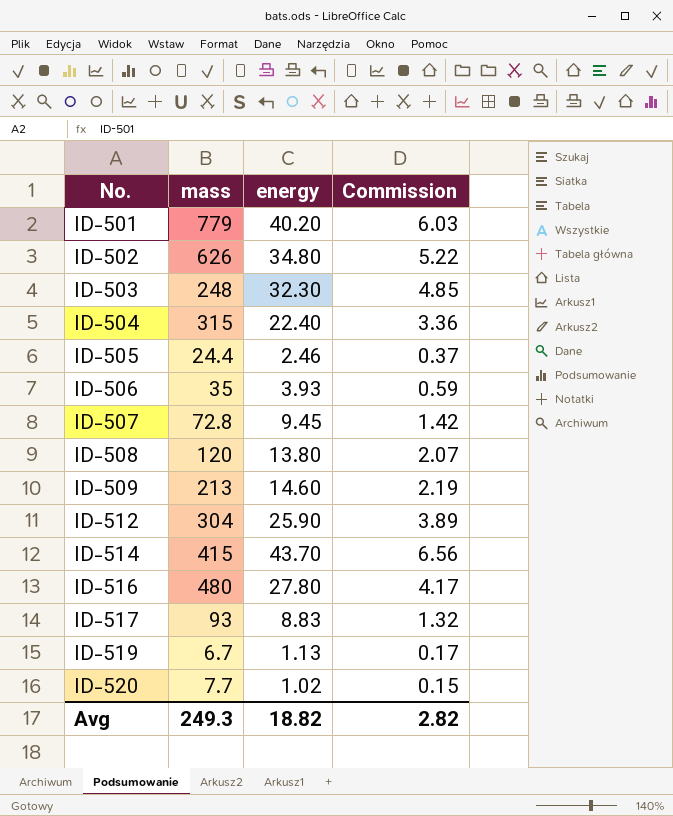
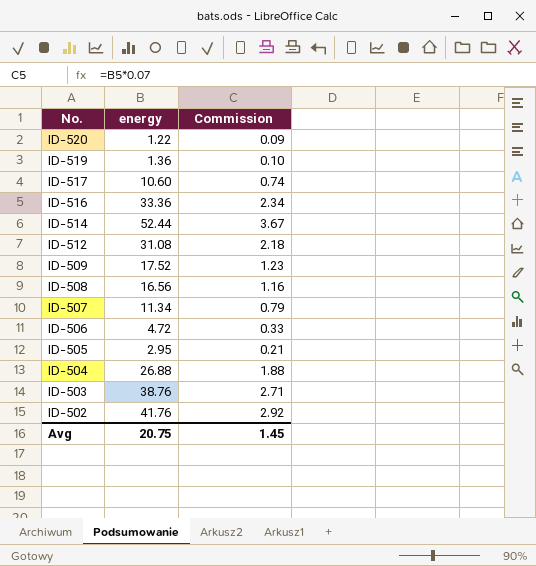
row order: No. ascending -> No. descending
column mass | position: 2 -> none
column Commission | formula: [energy] * 0.15 -> [energy] * 0.07
row ID-501: 779 | 40.20 | 6.03 -> none
ID-520 | energy: 1.02 -> 1.22
ID-519 | energy: 1.13 -> 1.36
ID-517 | energy: 8.83 -> 10.60
ID-516 | energy: 27.80 -> 33.36
ID-514 | energy: 43.70 -> 52.44
ID-512 | energy: 25.90 -> 31.08
ID-509 | energy: 14.60 -> 17.52
ID-508 | energy: 13.80 -> 16.56
ID-507 | energy: 9.45 -> 11.34
ID-506 | energy: 3.93 -> 4.72
ID-505 | energy: 2.46 -> 2.95
ID-504 | energy: 22.40 -> 26.88
ID-503 | energy: 32.30 -> 38.76
ID-502 | energy: 34.80 -> 41.76
Avg | energy: 18.82 -> 20.75
Avg | Commission: 2.82 -> 1.45

